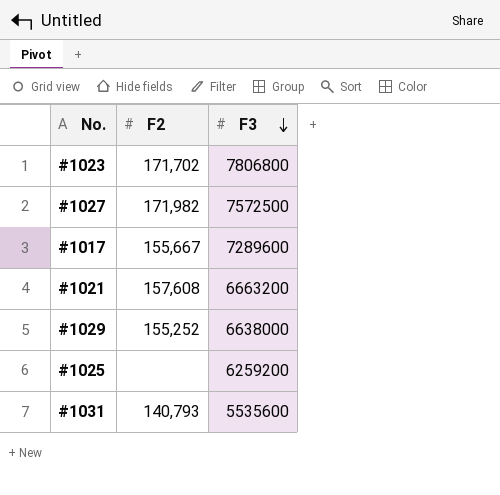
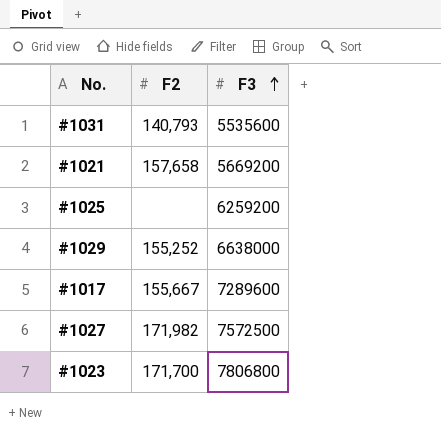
row order: F3 descending -> F3 ascending
#1021 | F2: 157,608 -> 157,658
#1021 | F3: 6663200 -> 5669200
#1023 | F2: 171,702 -> 171,700

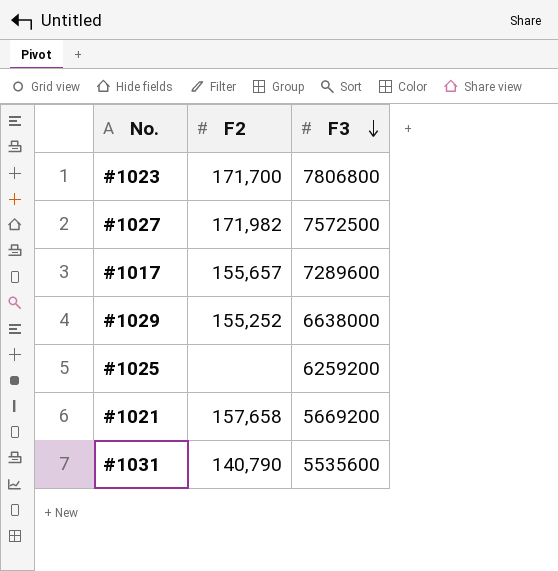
row order: F3 ascending -> F3 descending
#1017 | F2: 155,667 -> 155,657
#1031 | F2: 140,793 -> 140,790

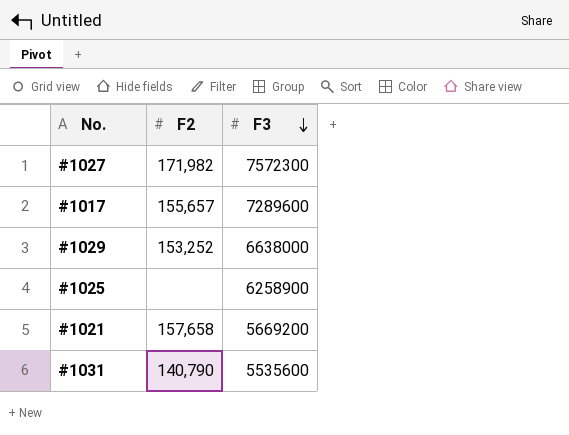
row #1023: 171,700 | 7806800 -> none
#1027 | F3: 7572500 -> 7572300
#1029 | F2: 155,252 -> 153,252
#1025 | F3: 6259200 -> 6258900

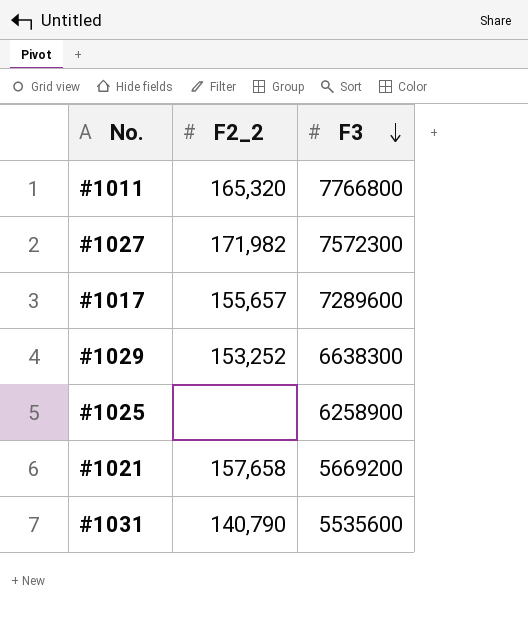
column name: F2 -> F2_2
row #1011: none -> 165,320 | 7766800
#1029 | F3: 6638000 -> 6638300

